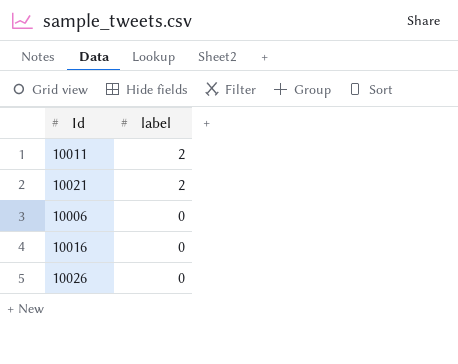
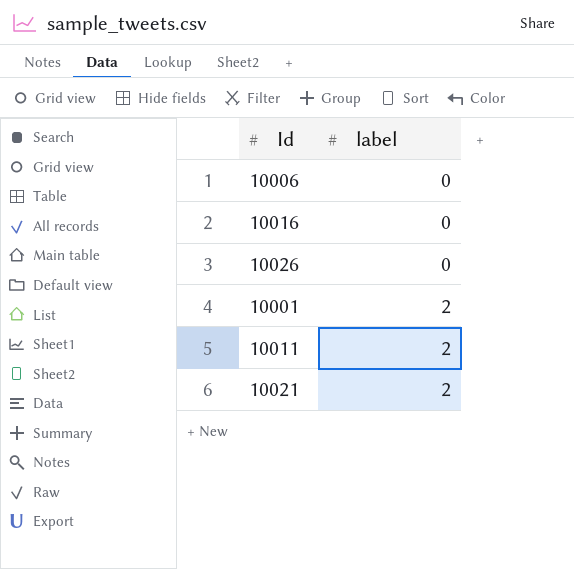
row order: label descending -> label ascending
row 10001: none -> 2

